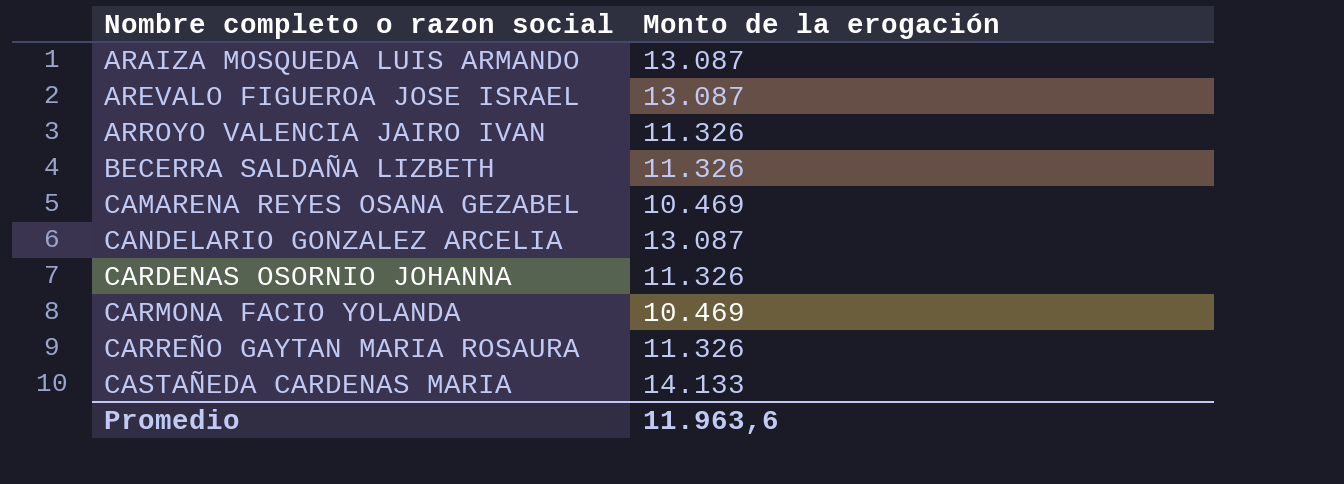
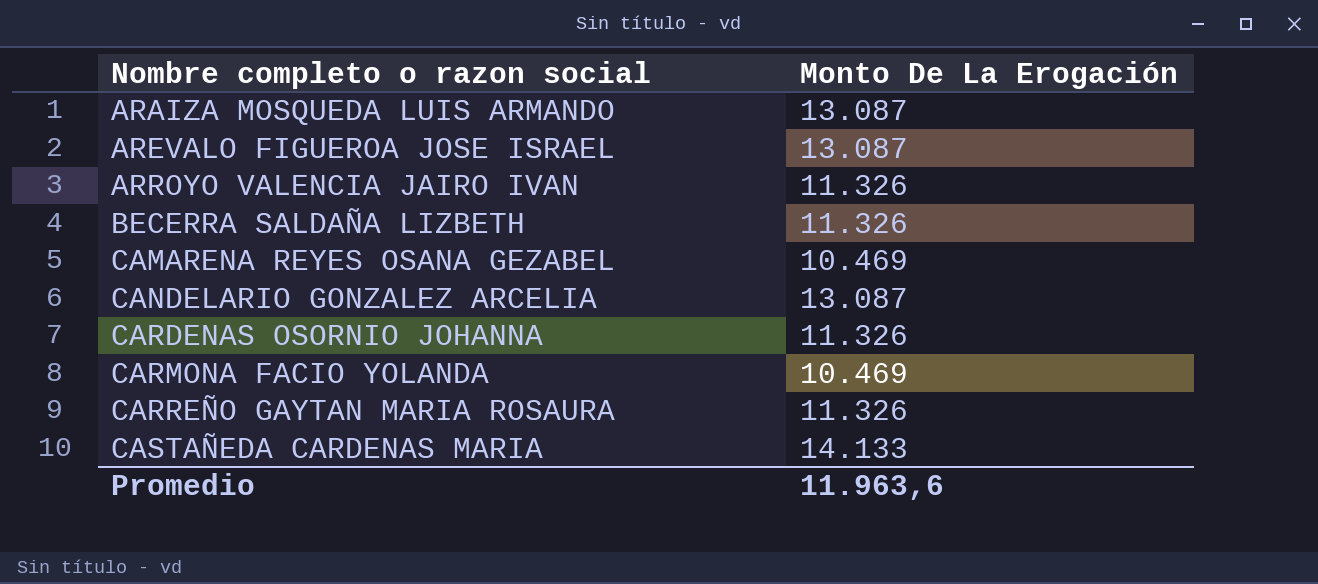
column name: Monto de la erogación -> Monto De La Erogación

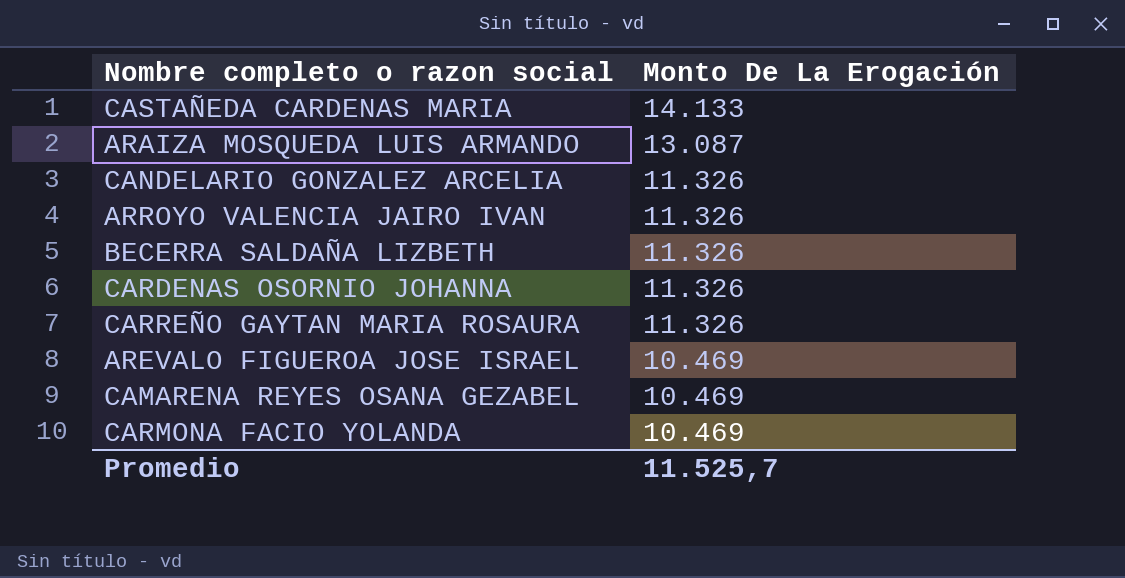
row order: Nombre completo o razon social ascending -> Monto De La Erogación descending
CANDELARIO GONZALEZ ARCELIA | Monto De La Erogación: 13.087 -> 11.326
AREVALO FIGUEROA JOSE ISRAEL | Monto De La Erogación: 13.087 -> 10.469
Promedio | Monto De La Erogación: 11.963,6 -> 11.525,7

